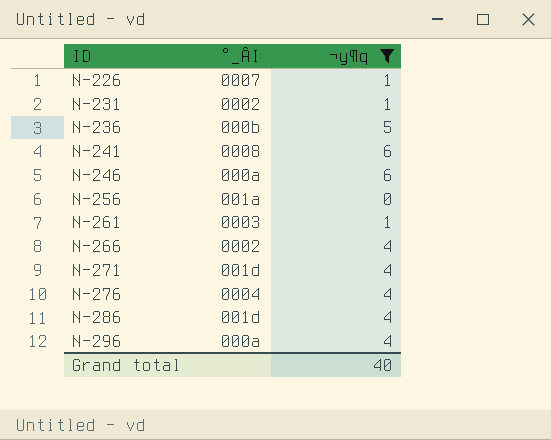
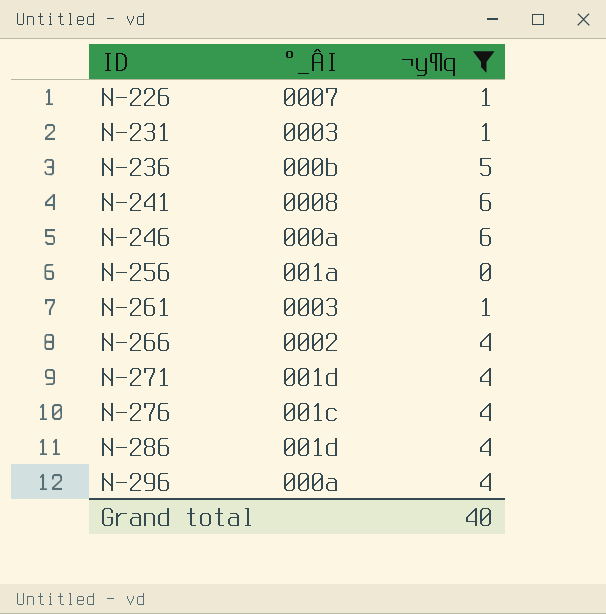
N-231 | °_ÂI: 0002 -> 0003
N-276 | °_ÂI: 0004 -> 001c

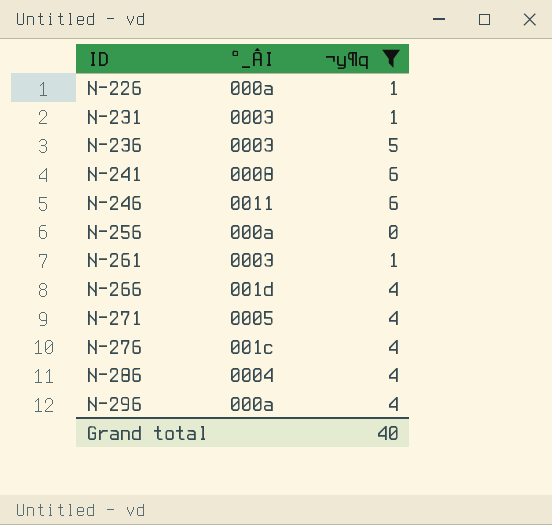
N-226 | °_ÂI: 0007 -> 000a
N-236 | °_ÂI: 000b -> 0003
N-246 | °_ÂI: 000a -> 0011
N-256 | °_ÂI: 001a -> 000a
N-266 | °_ÂI: 0002 -> 001d
N-271 | °_ÂI: 001d -> 0005
N-286 | °_ÂI: 001d -> 0004

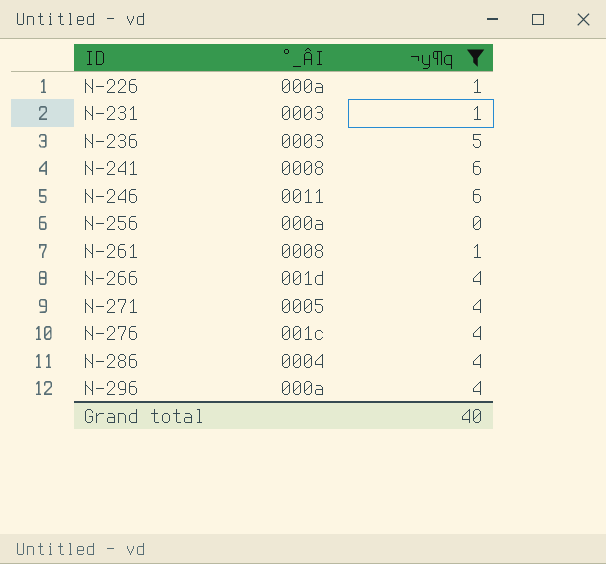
N-261 | °_ÂI: 0003 -> 0008

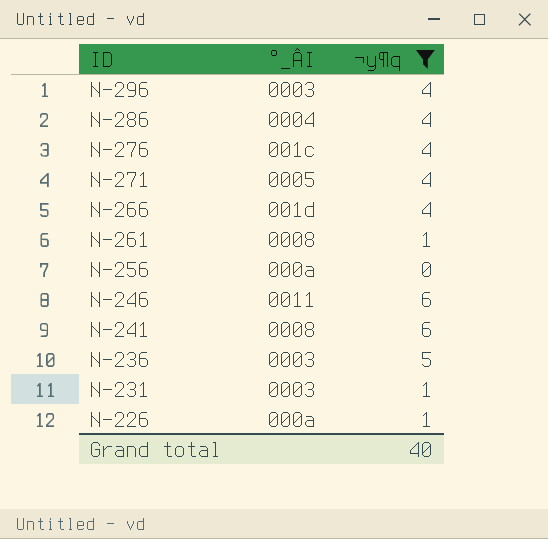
row order: ID ascending -> ID descending
N-296 | °_ÂI: 000a -> 0003

